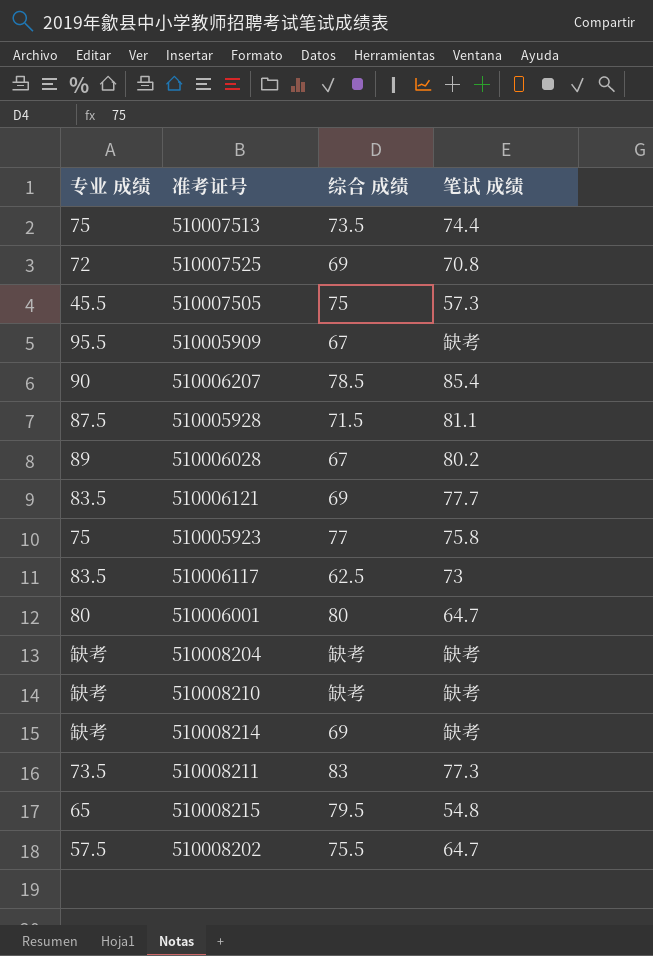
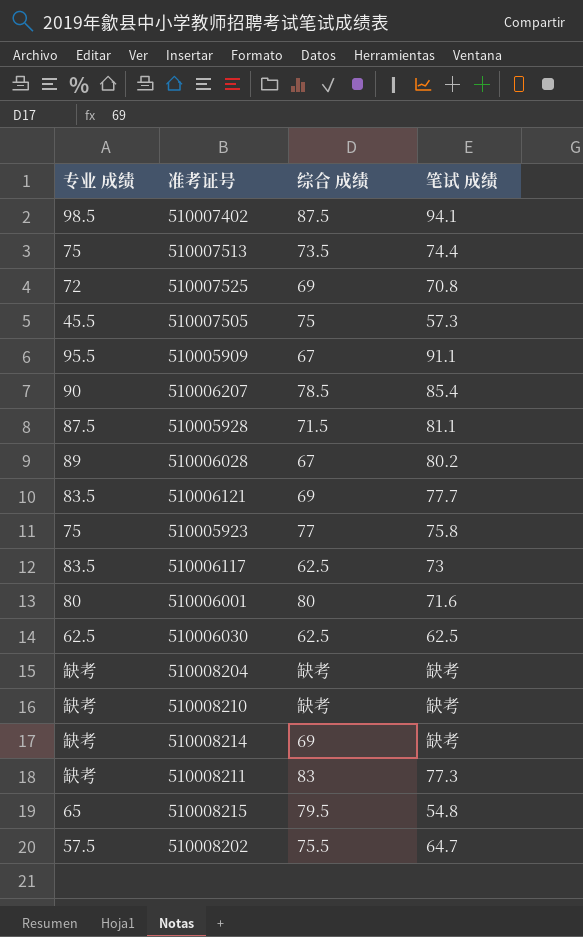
row 510007402: none -> 98.5 | 87.5 | 94.1
510005909 | 笔试 成绩: 缺考 -> 91.1
510006001 | 笔试 成绩: 64.7 -> 71.6
row 510006030: none -> 62.5 | 62.5 | 62.5
510008211 | 专业 成绩: 73.5 -> 缺考

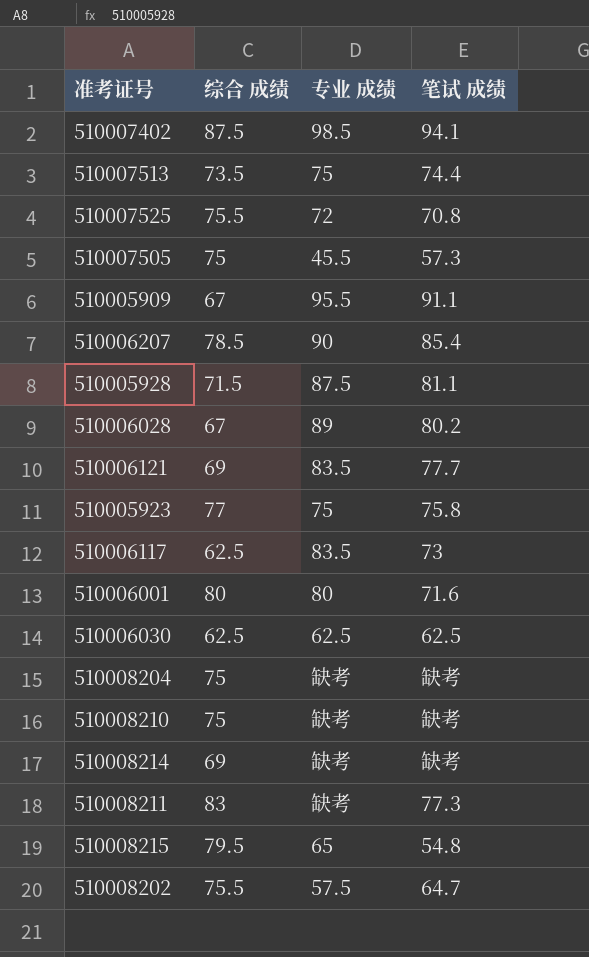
column 专业 成绩 | position: 1 -> 3
510007525 | 综合 成绩: 69 -> 75.5
510008204 | 综合 成绩: 缺考 -> 75
510008210 | 综合 成绩: 缺考 -> 75

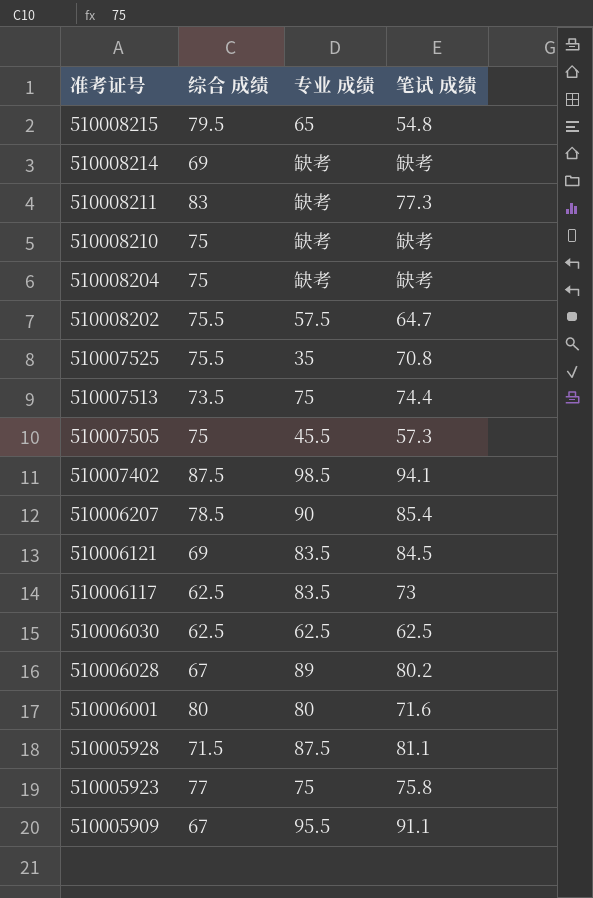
row order: none -> 准考证号 descending
510007525 | 专业 成绩: 72 -> 35
510006121 | 笔试 成绩: 77.7 -> 84.5

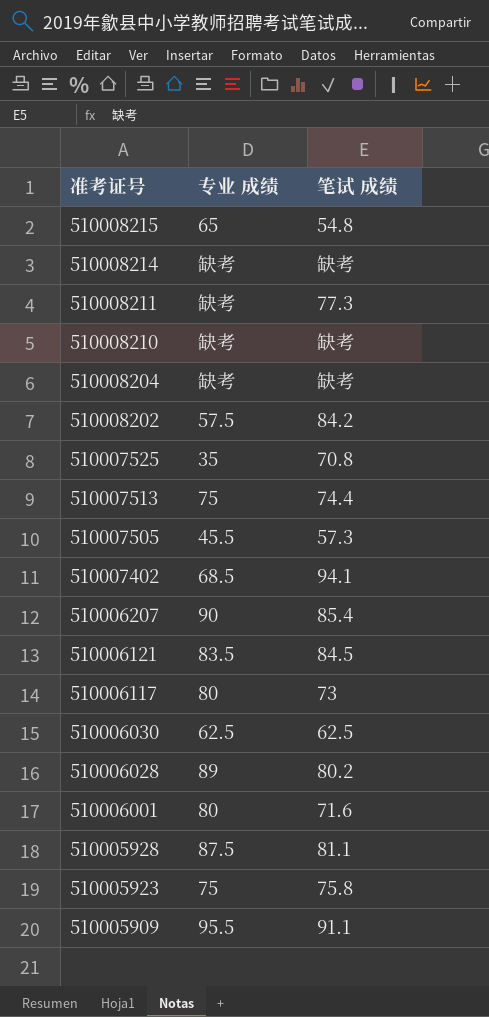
column 综合 成绩 | position: 2 -> none
510008202 | 笔试 成绩: 64.7 -> 84.2
510007402 | 专业 成绩: 98.5 -> 68.5
510006117 | 专业 成绩: 83.5 -> 80

